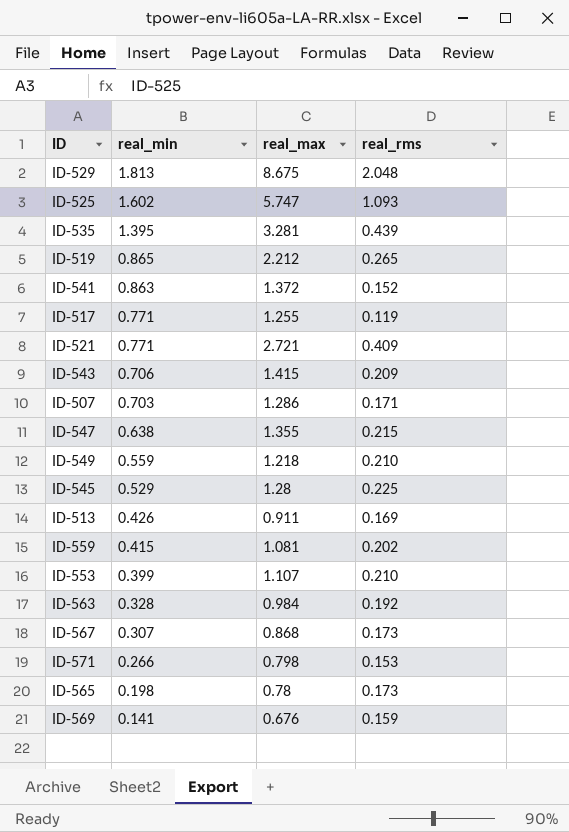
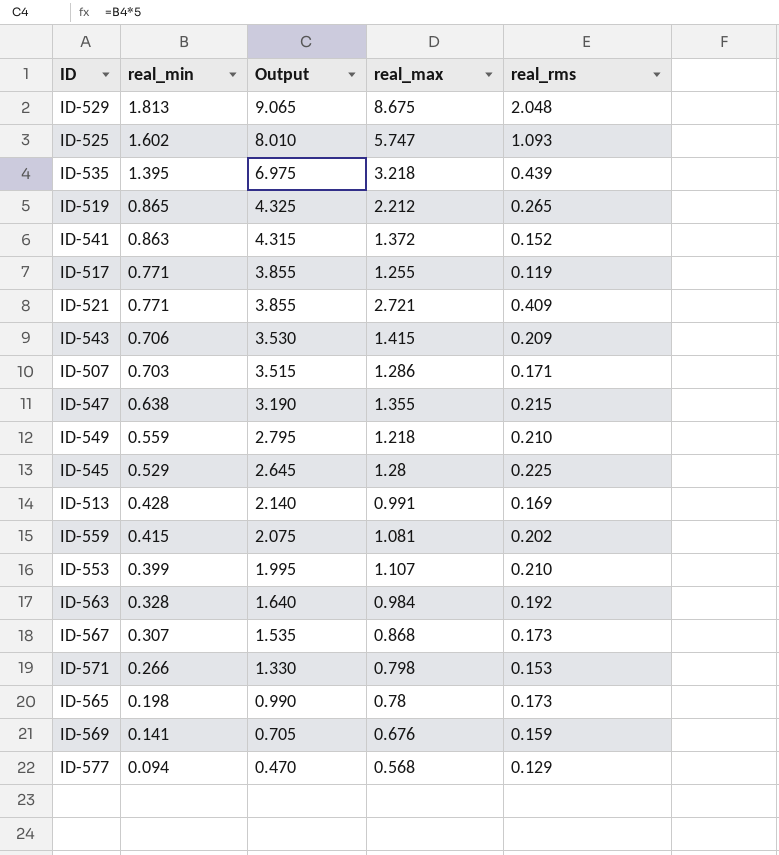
column Output | formula: none -> [real_min] * 5
ID-535 | real_max: 3.281 -> 3.218
ID-513 | real_min: 0.426 -> 0.428
ID-513 | real_max: 0.911 -> 0.991
row ID-577: none -> 0.094 | 0.470 | 0.568 | 0.129

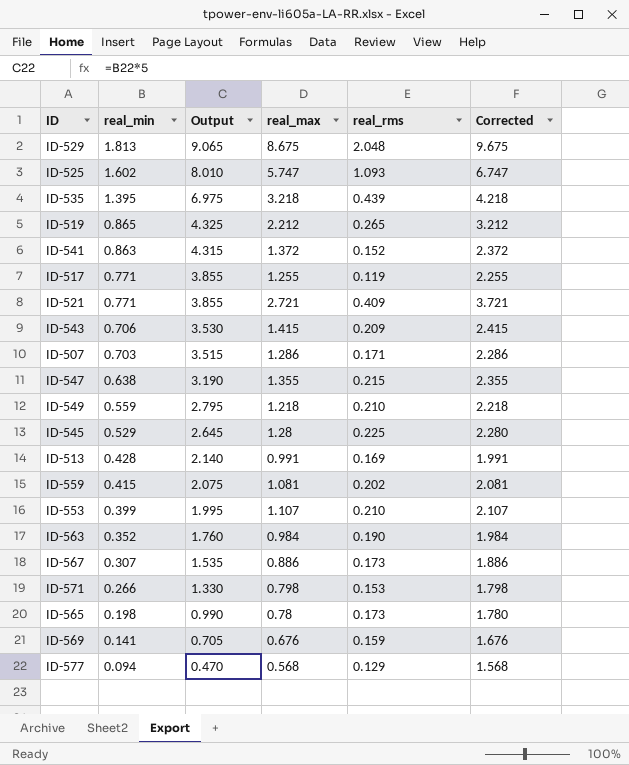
column Corrected | formula: none -> [real_max] + 1
ID-563 | real_min: 0.328 -> 0.352
ID-563 | Output: 1.640 -> 1.760
ID-563 | real_rms: 0.192 -> 0.190
ID-567 | real_max: 0.868 -> 0.886

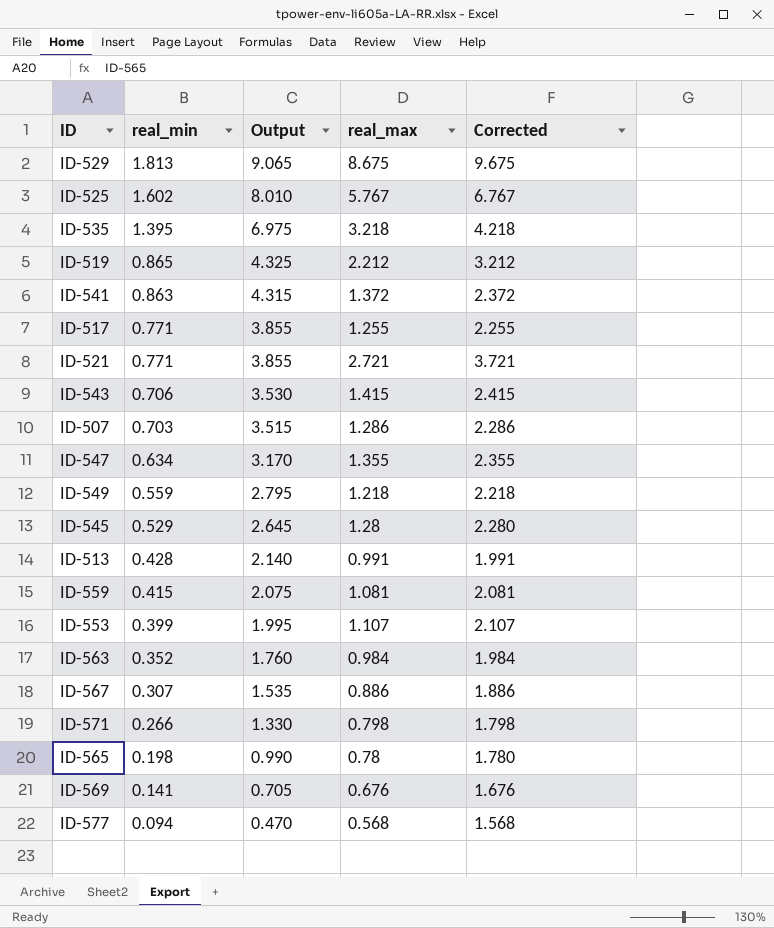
column real_rms | position: 5 -> none
ID-525 | real_max: 5.747 -> 5.767
ID-525 | Corrected: 6.747 -> 6.767
ID-547 | real_min: 0.638 -> 0.634
ID-547 | Output: 3.190 -> 3.170

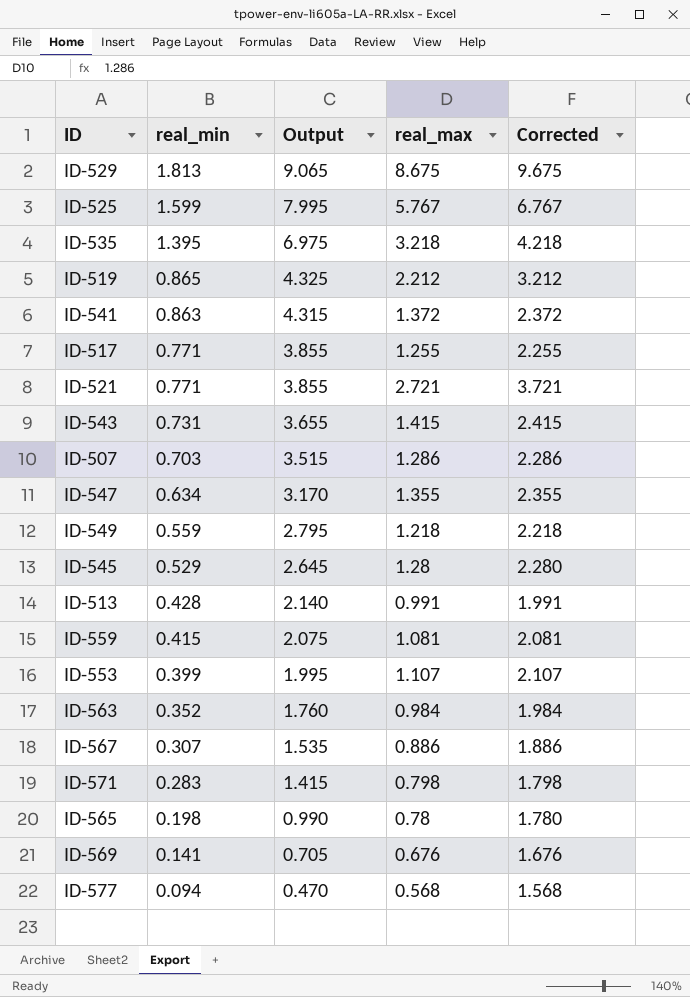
ID-525 | real_min: 1.602 -> 1.599
ID-525 | Output: 8.010 -> 7.995
ID-543 | real_min: 0.706 -> 0.731
ID-543 | Output: 3.530 -> 3.655
ID-571 | real_min: 0.266 -> 0.283
ID-571 | Output: 1.330 -> 1.415

